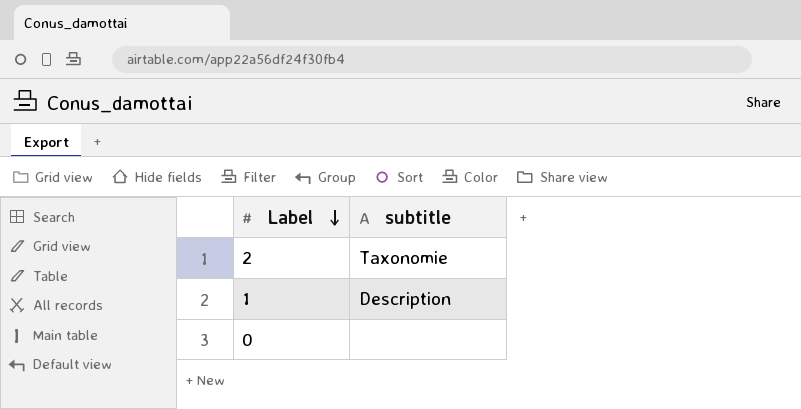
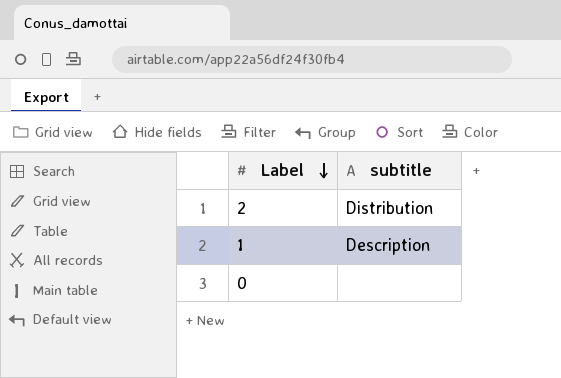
2 | subtitle: Taxonomie -> Distribution

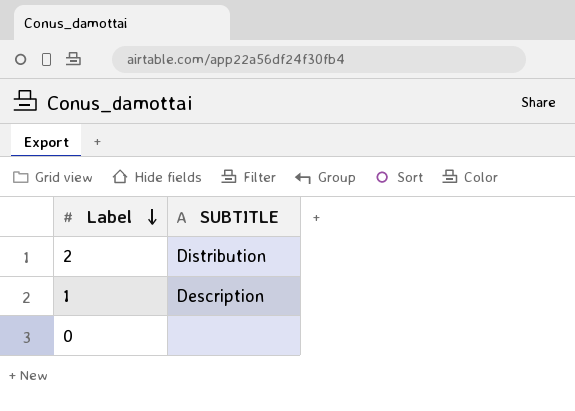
column name: subtitle -> SUBTITLE

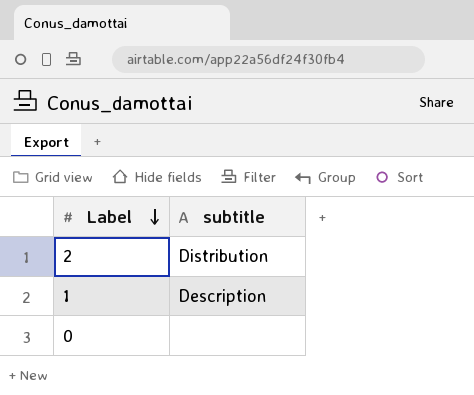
column name: SUBTITLE -> subtitle

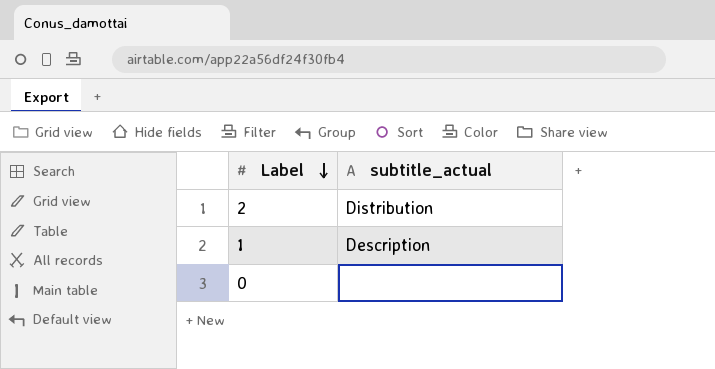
column name: subtitle -> subtitle_actual

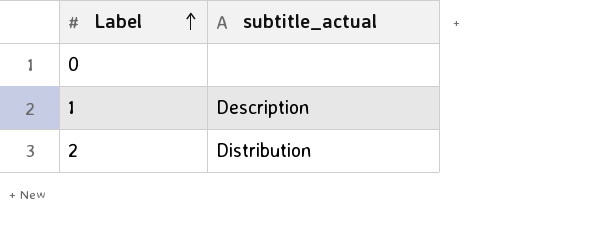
row order: Label descending -> Label ascending

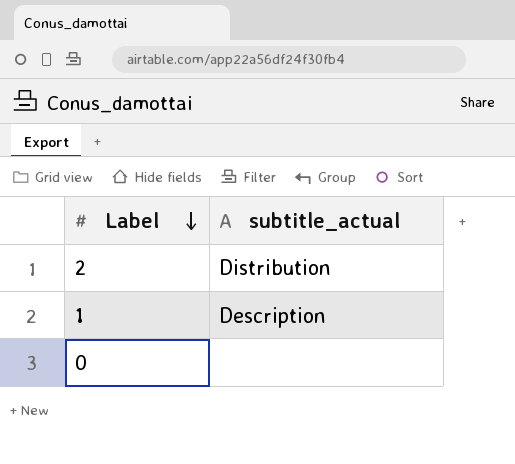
row order: Label ascending -> Label descending

